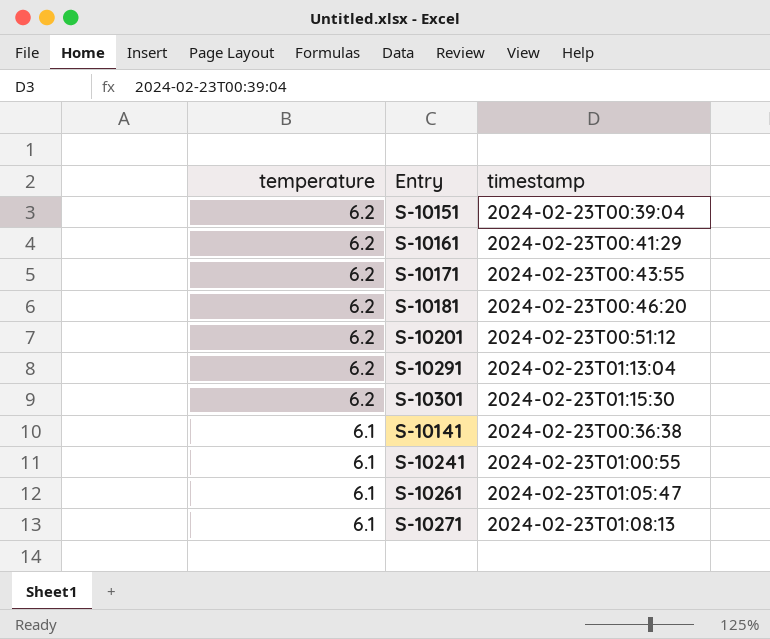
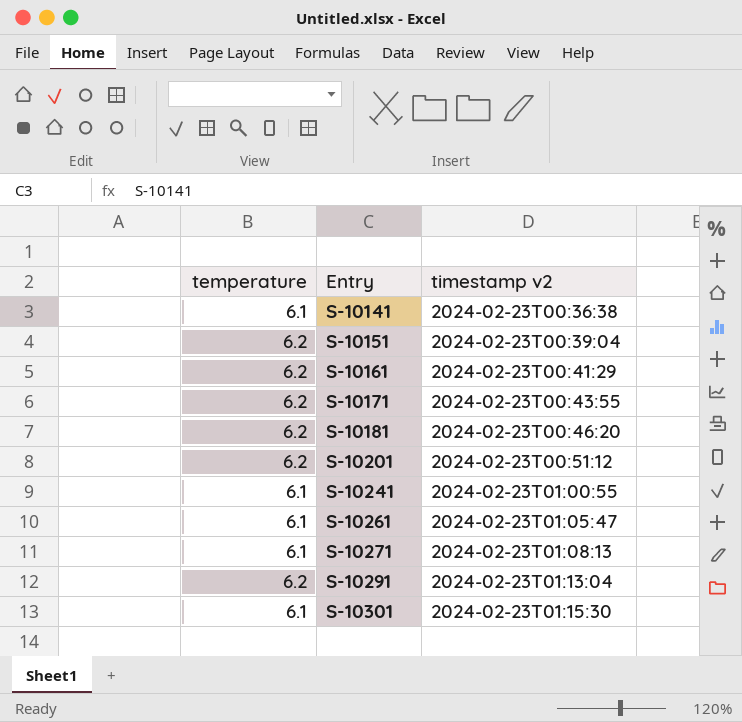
row order: temperature descending -> Entry ascending
column name: timestamp -> timestamp v2
S-10301 | temperature: 6.2 -> 6.1

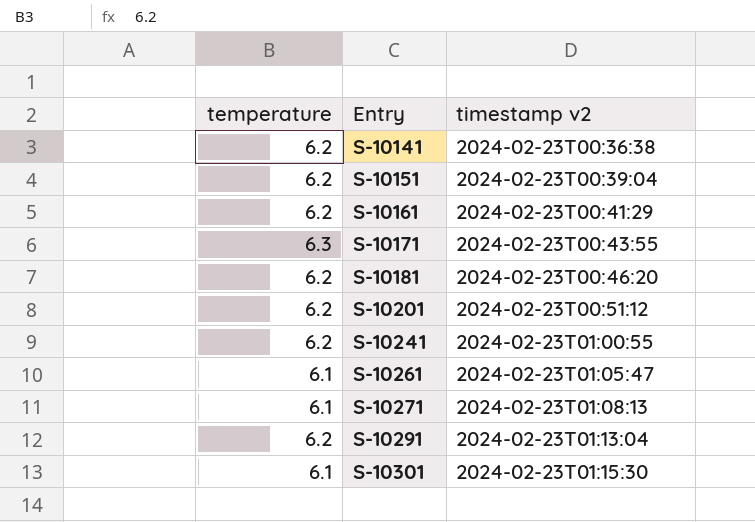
S-10141 | temperature: 6.1 -> 6.2
S-10171 | temperature: 6.2 -> 6.3
S-10241 | temperature: 6.1 -> 6.2

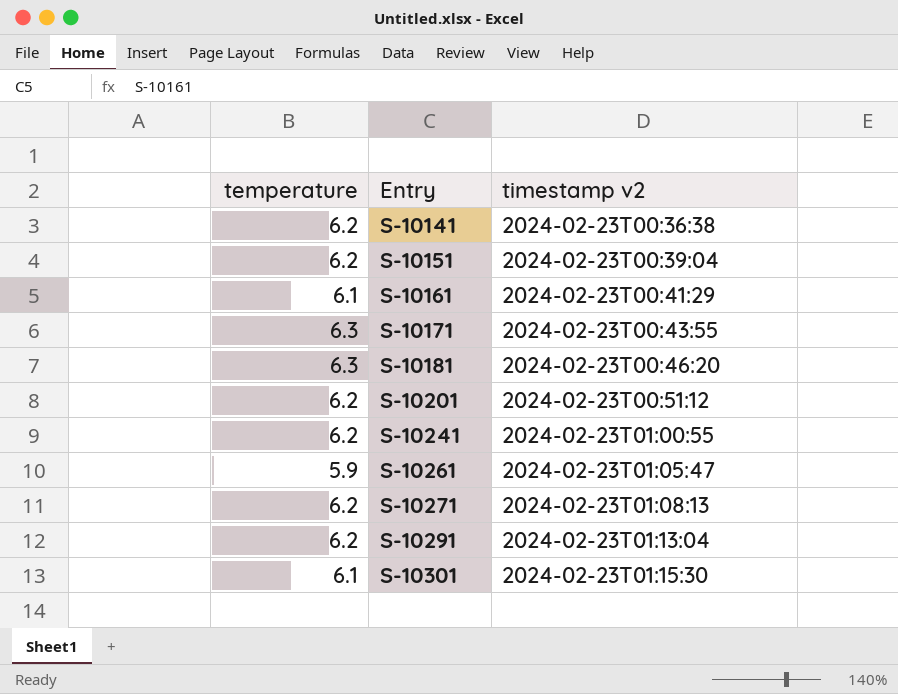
S-10161 | temperature: 6.2 -> 6.1
S-10181 | temperature: 6.2 -> 6.3
S-10261 | temperature: 6.1 -> 5.9
S-10271 | temperature: 6.1 -> 6.2

